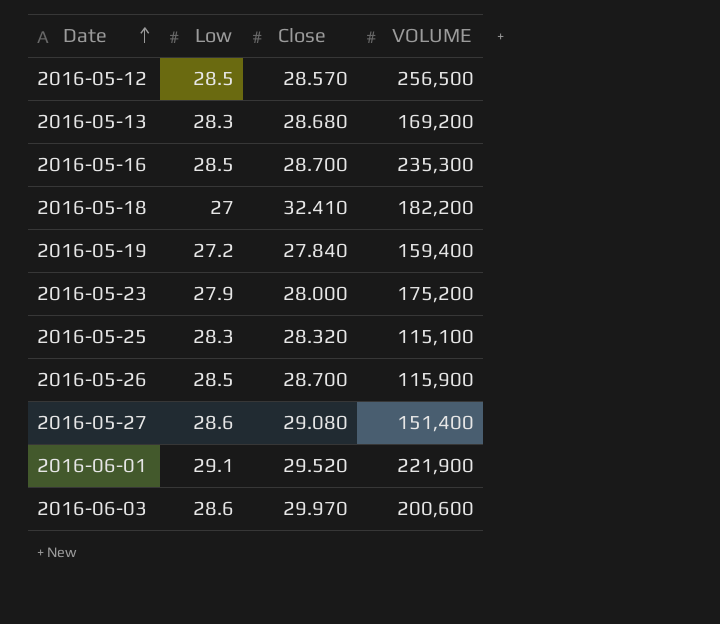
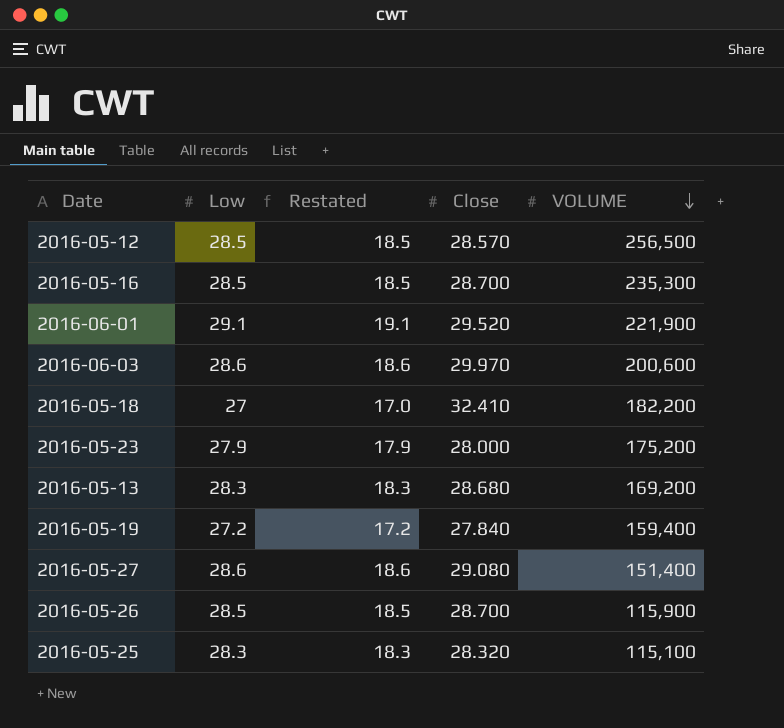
row order: Date ascending -> VOLUME descending
column Restated | formula: none -> [Low] - 10

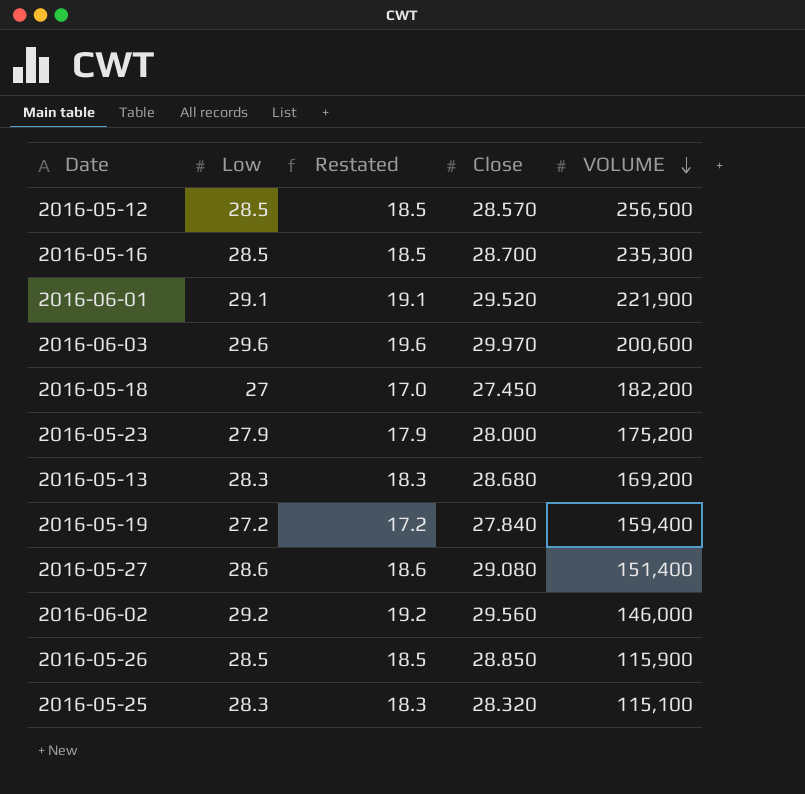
2016-06-03 | Low: 28.6 -> 29.6
2016-06-03 | Restated: 18.6 -> 19.6
2016-05-18 | Close: 32.410 -> 27.450
row 2016-06-02: none -> 29.2 | 19.2 | 29.560 | 146,000
2016-05-26 | Close: 28.700 -> 28.850

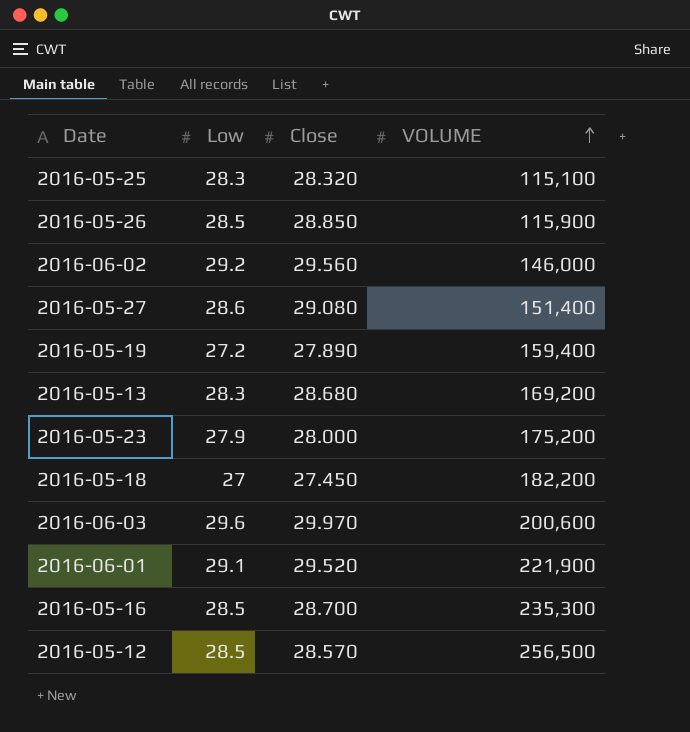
row order: VOLUME descending -> VOLUME ascending
column Restated | formula: [Low] - 10 -> none
2016-05-19 | Close: 27.840 -> 27.890

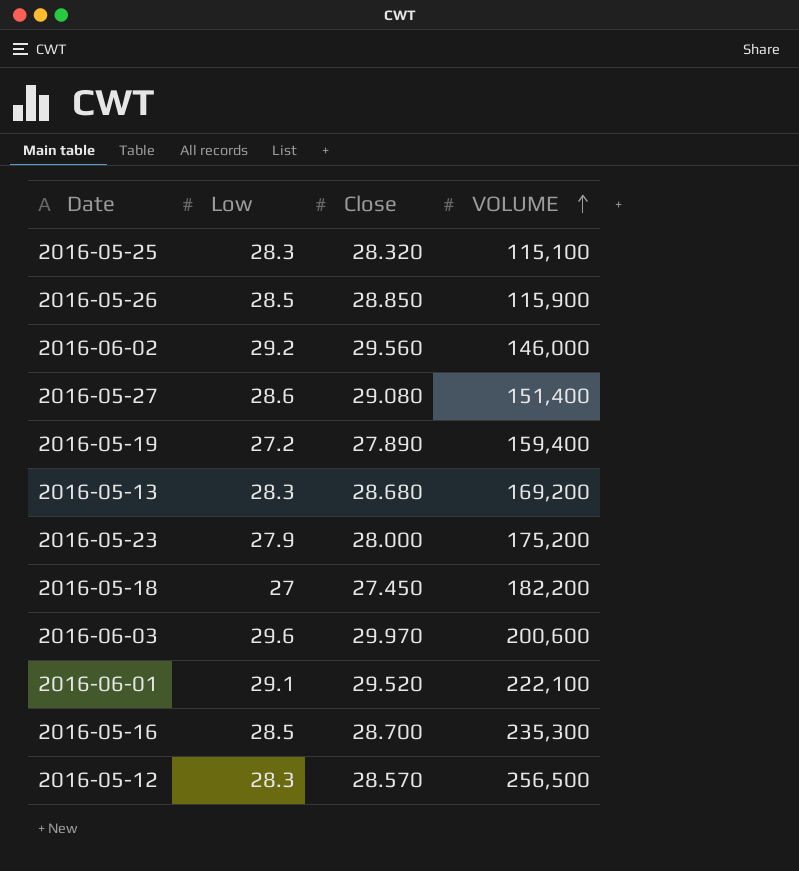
2016-06-01 | VOLUME: 221,900 -> 222,100
2016-05-12 | Low: 28.5 -> 28.3

